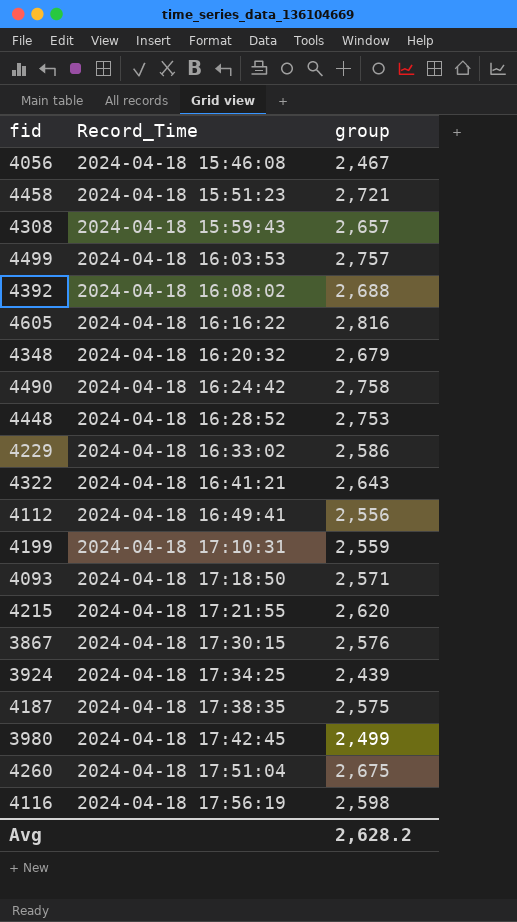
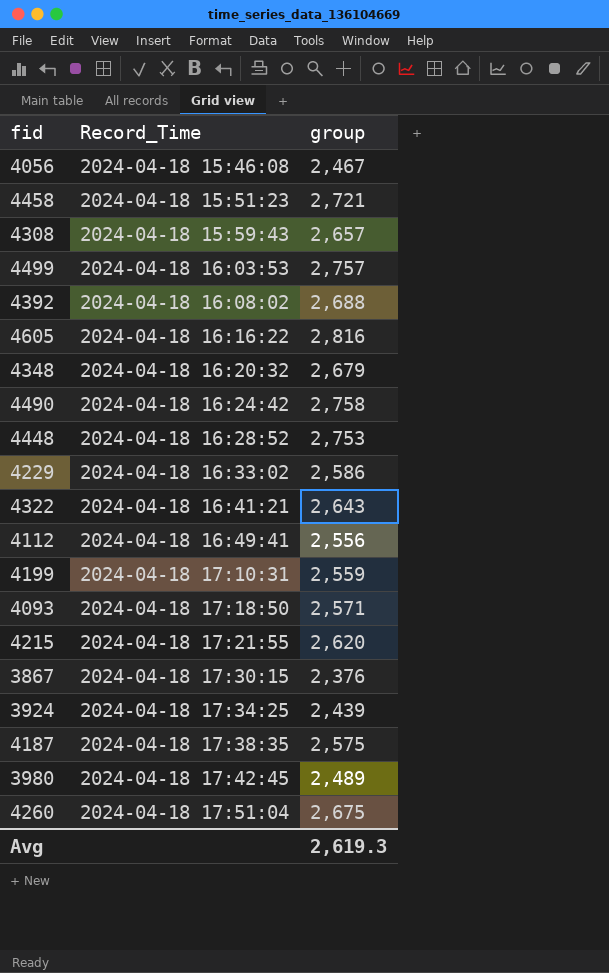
row 4116: 2024-04-18 17:56:19 | 2,598 -> none
3867 | group: 2,576 -> 2,376
3980 | group: 2,499 -> 2,489
Avg | group: 2,628.2 -> 2,619.3

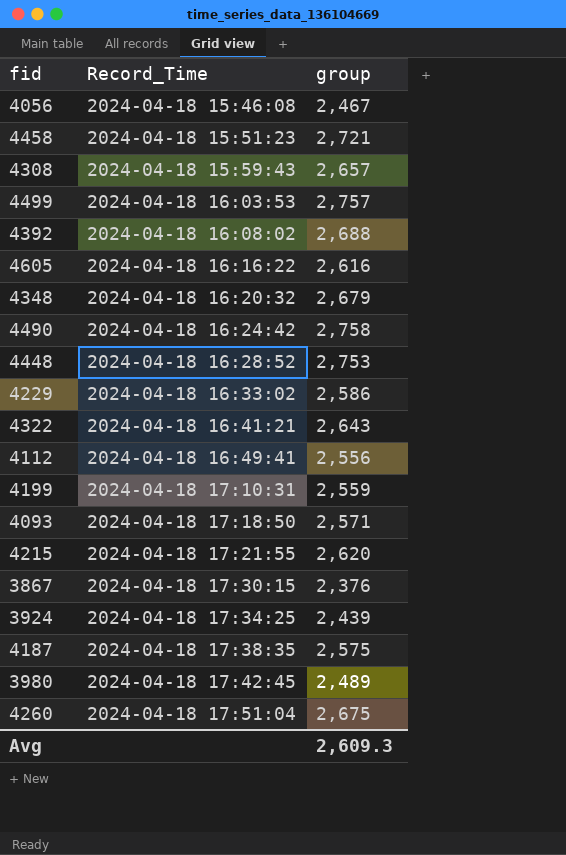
4605 | group: 2,816 -> 2,616
Avg | group: 2,619.3 -> 2,609.3

